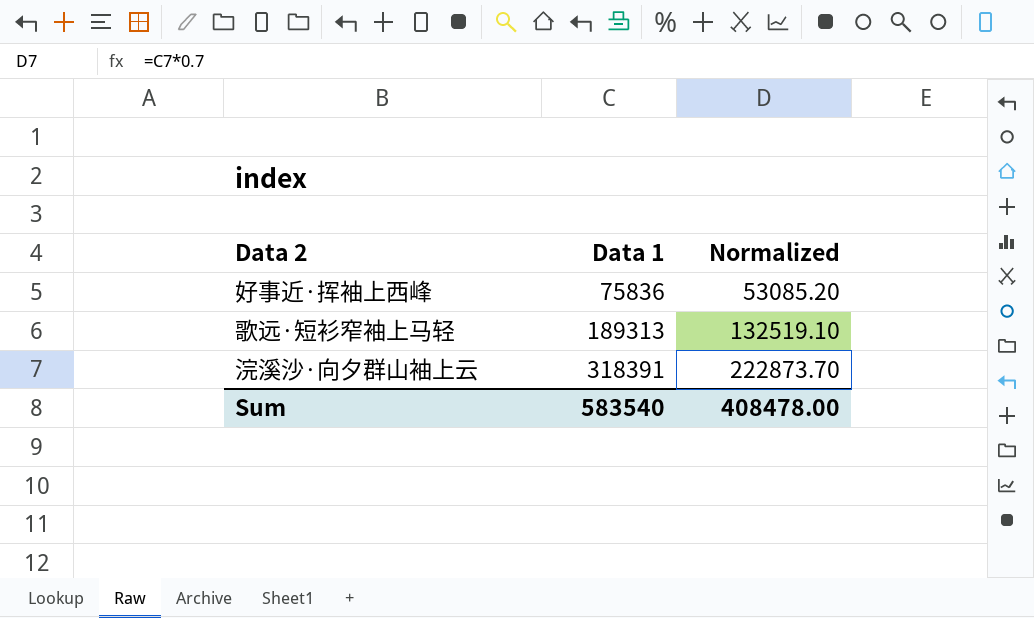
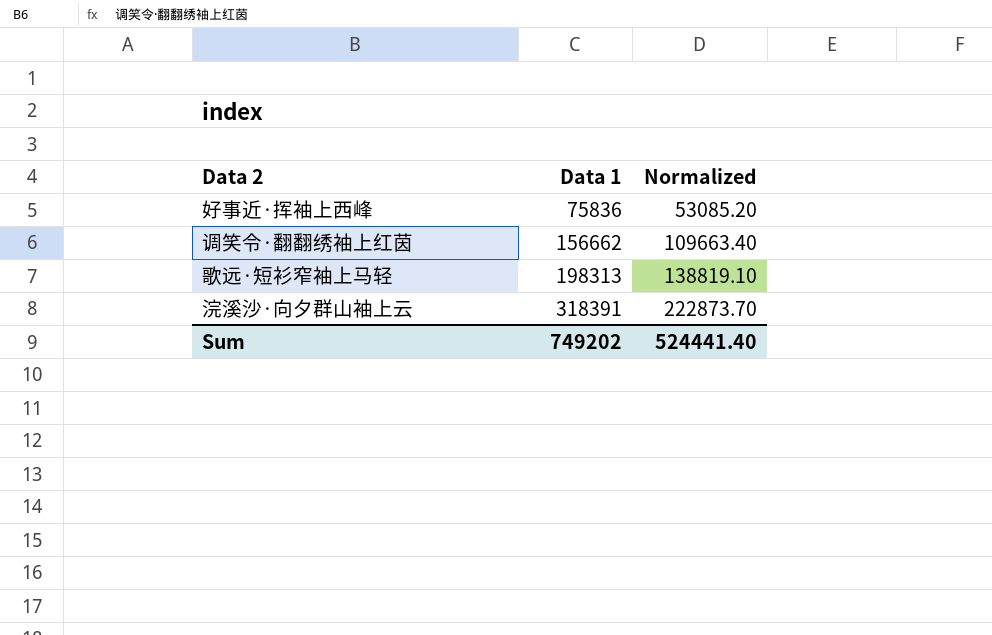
row 调笑令·翻翻绣袖上红茵: none -> 156662 | 109663.40
歌远·短衫窄袖上马轻 | Data 1: 189313 -> 198313
歌远·短衫窄袖上马轻 | Normalized: 132519.10 -> 138819.10
Sum | Data 1: 583540 -> 749202
Sum | Normalized: 408478.00 -> 524441.40

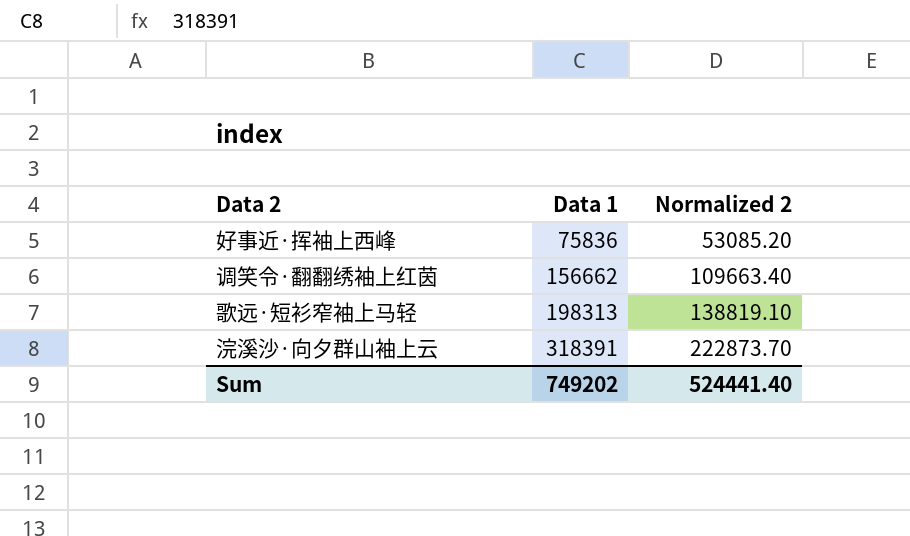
column name: Normalized -> Normalized 2

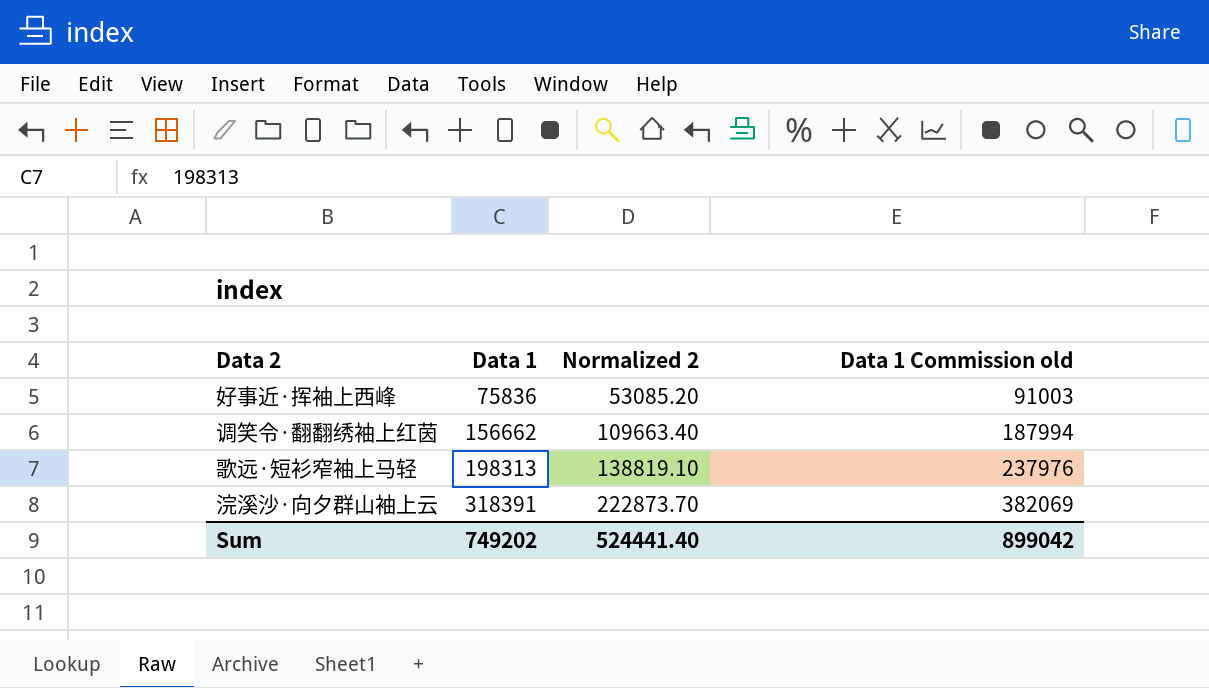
column Data 1 Commission old | formula: none -> [Data 1] * 1.2

